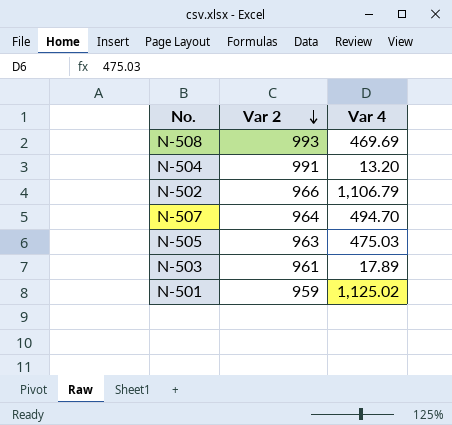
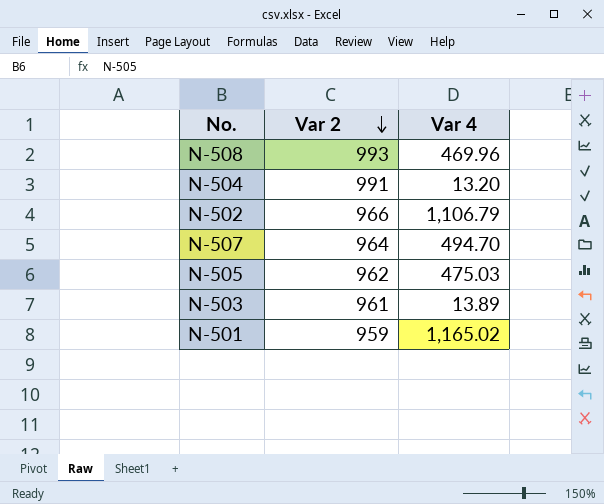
N-508 | Var 4: 469.69 -> 469.96
N-505 | Var 2: 963 -> 962
N-503 | Var 4: 17.89 -> 13.89
N-501 | Var 4: 1,125.02 -> 1,165.02

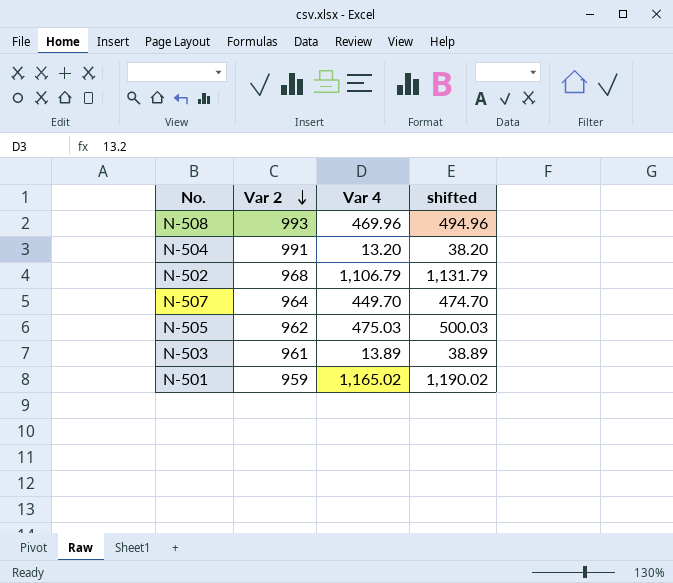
column shifted | formula: none -> [Var 4] + 25
N-502 | Var 2: 966 -> 968
N-507 | Var 4: 494.70 -> 449.70

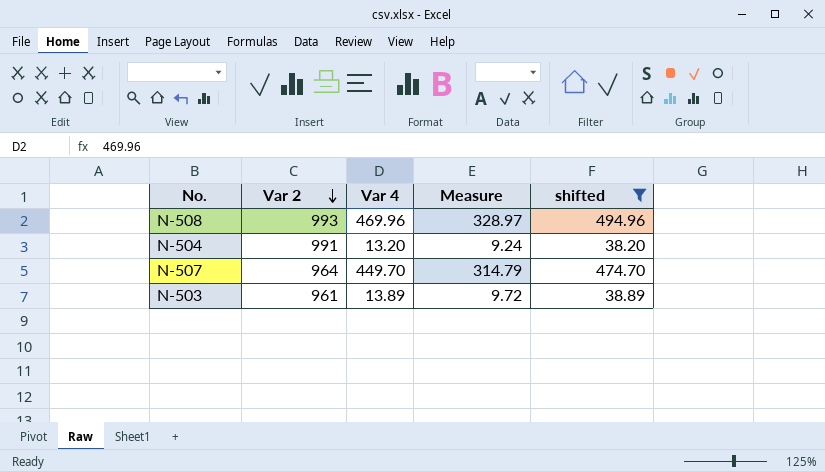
filter: none -> shifted <= 494.96
column Measure | formula: none -> [Var 4] * 0.7

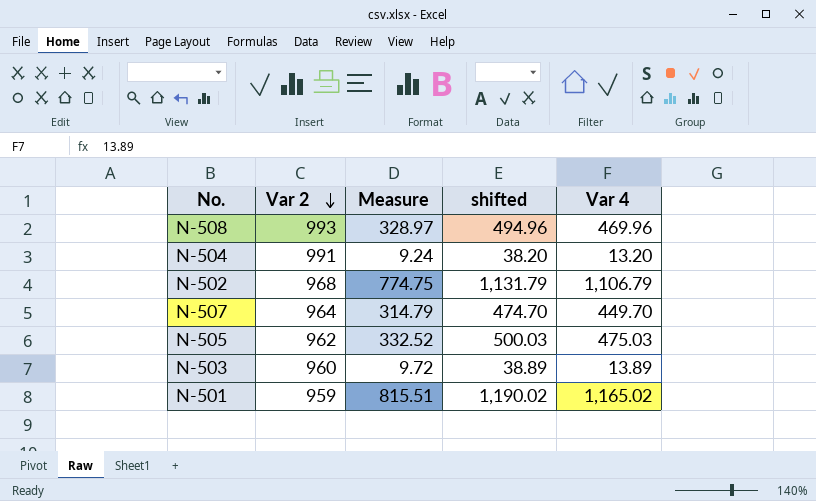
filter: shifted <= 494.96 -> none
column Var 4 | position: 3 -> 5
N-503 | Var 2: 961 -> 960

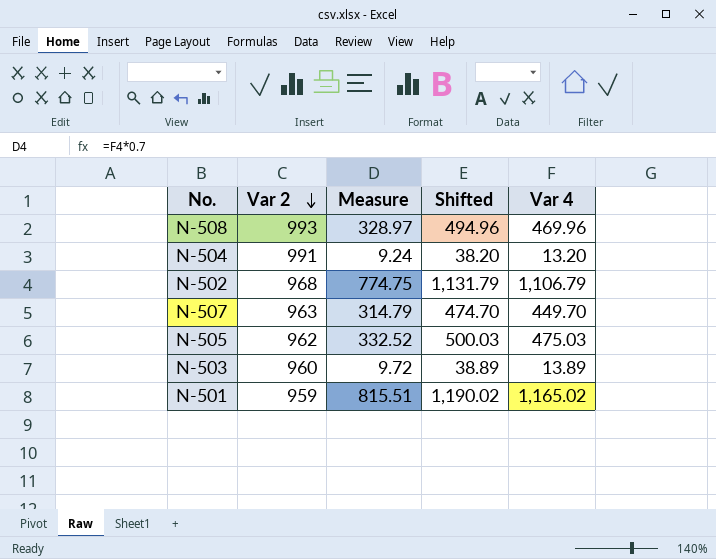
column name: shifted -> Shifted
N-507 | Var 2: 964 -> 963

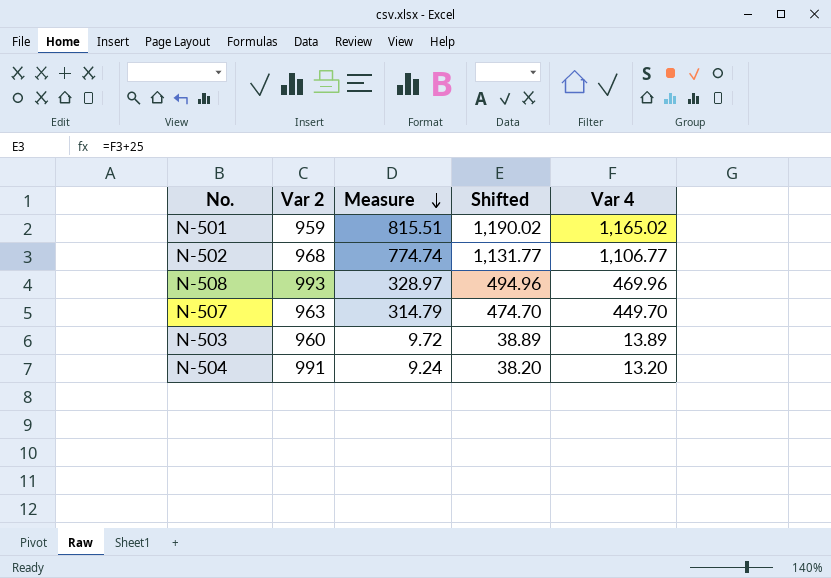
row order: Var 2 descending -> Measure descending
row N-505: 962 | 332.52 | 500.03 | 475.03 -> none
N-502 | Measure: 774.75 -> 774.74
N-502 | Shifted: 1,131.79 -> 1,131.77
N-502 | Var 4: 1,106.79 -> 1,106.77

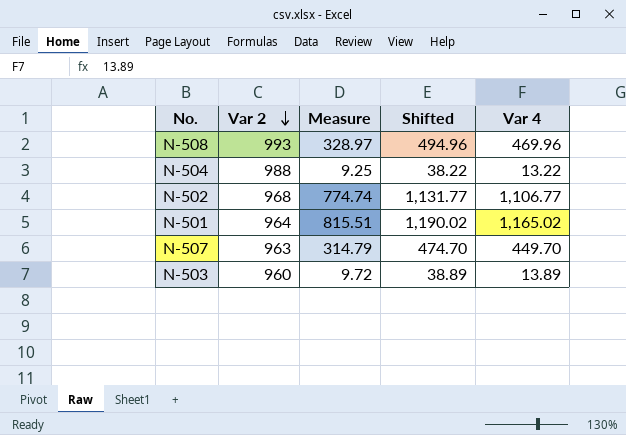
row order: Measure descending -> Var 2 descending
N-504 | Var 2: 991 -> 988
N-504 | Measure: 9.24 -> 9.25
N-504 | Shifted: 38.20 -> 38.22
N-504 | Var 4: 13.20 -> 13.22
N-501 | Var 2: 959 -> 964

